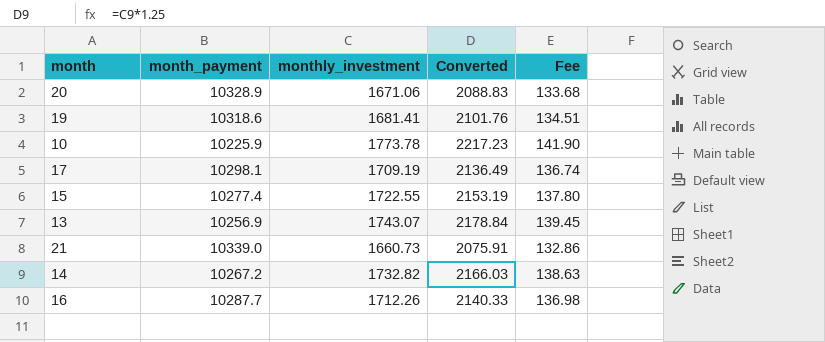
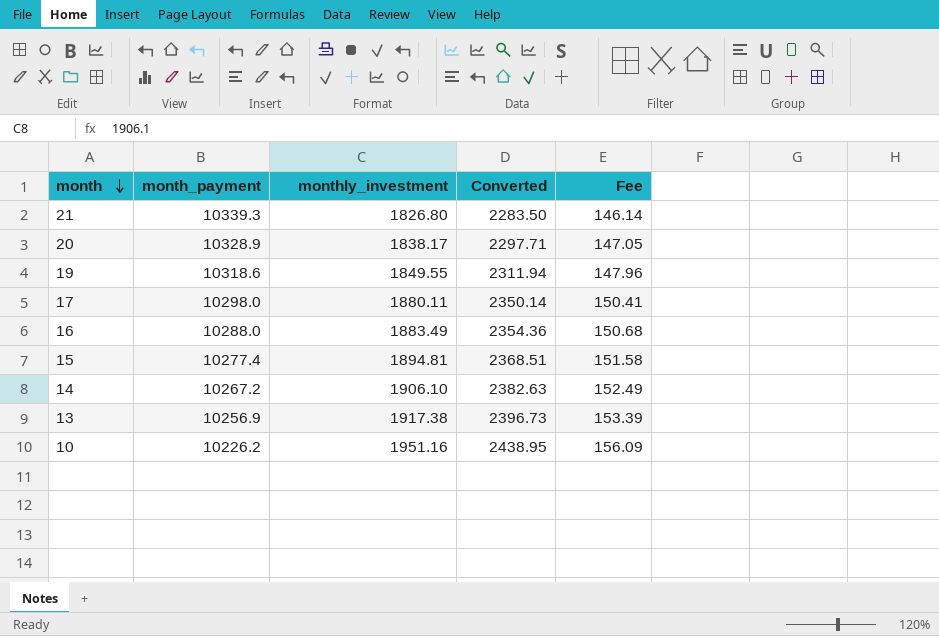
row order: none -> month descending
21 | month_payment: 10339.0 -> 10339.3
21 | monthly_investment: 1660.73 -> 1826.80
21 | Converted: 2075.91 -> 2283.50
21 | Fee: 132.86 -> 146.14
20 | monthly_investment: 1671.06 -> 1838.17
20 | Converted: 2088.83 -> 2297.71
20 | Fee: 133.68 -> 147.05
19 | monthly_investment: 1681.41 -> 1849.55
19 | Converted: 2101.76 -> 2311.94
19 | Fee: 134.51 -> 147.96
17 | month_payment: 10298.1 -> 10298.0
17 | monthly_investment: 1709.19 -> 1880.11
17 | Converted: 2136.49 -> 2350.14
17 | Fee: 136.74 -> 150.41
16 | month_payment: 10287.7 -> 10288.0
16 | monthly_investment: 1712.26 -> 1883.49
16 | Converted: 2140.33 -> 2354.36
16 | Fee: 136.98 -> 150.68
15 | monthly_investment: 1722.55 -> 1894.81
15 | Converted: 2153.19 -> 2368.51
15 | Fee: 137.80 -> 151.58
14 | monthly_investment: 1732.82 -> 1906.10
14 | Converted: 2166.03 -> 2382.63
14 | Fee: 138.63 -> 152.49
13 | monthly_investment: 1743.07 -> 1917.38
13 | Converted: 2178.84 -> 2396.73
13 | Fee: 139.45 -> 153.39
10 | month_payment: 10225.9 -> 10226.2
10 | monthly_investment: 1773.78 -> 1951.16
10 | Converted: 2217.23 -> 2438.95
10 | Fee: 141.90 -> 156.09

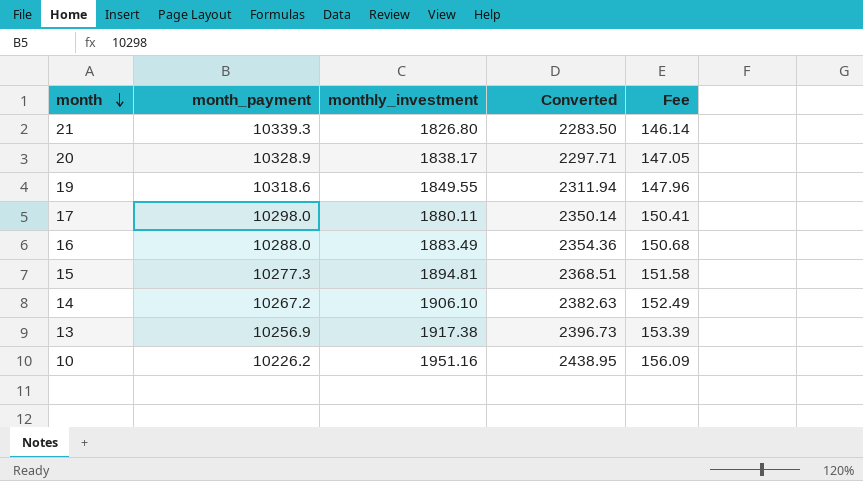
15 | month_payment: 10277.4 -> 10277.3

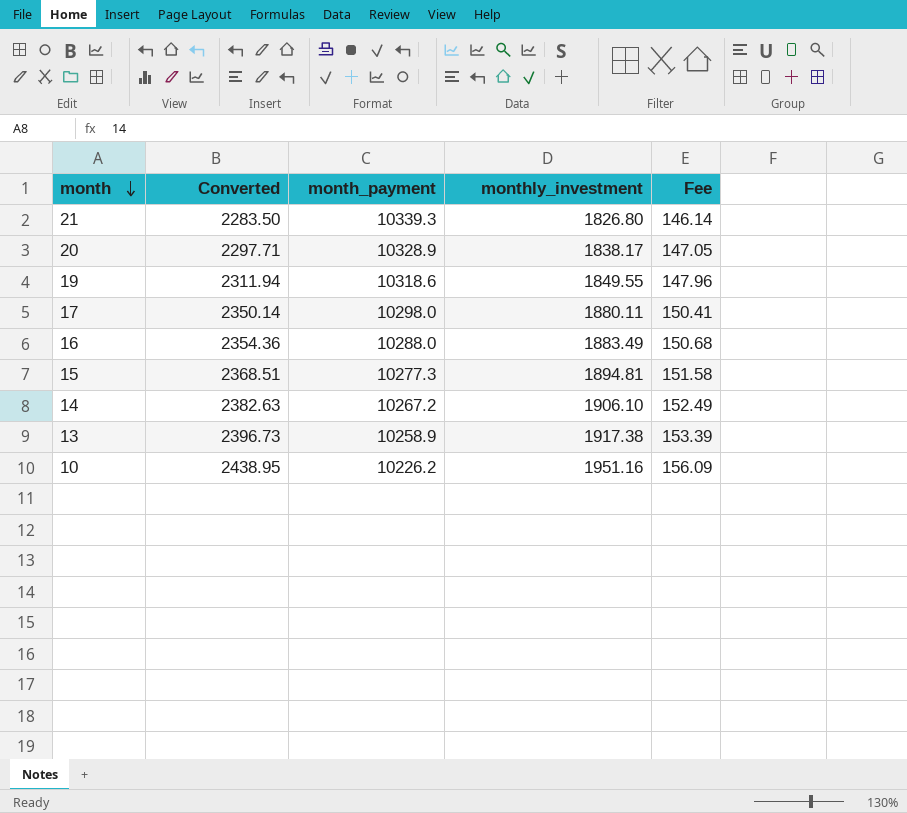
column Converted | position: 4 -> 2
13 | month_payment: 10256.9 -> 10258.9

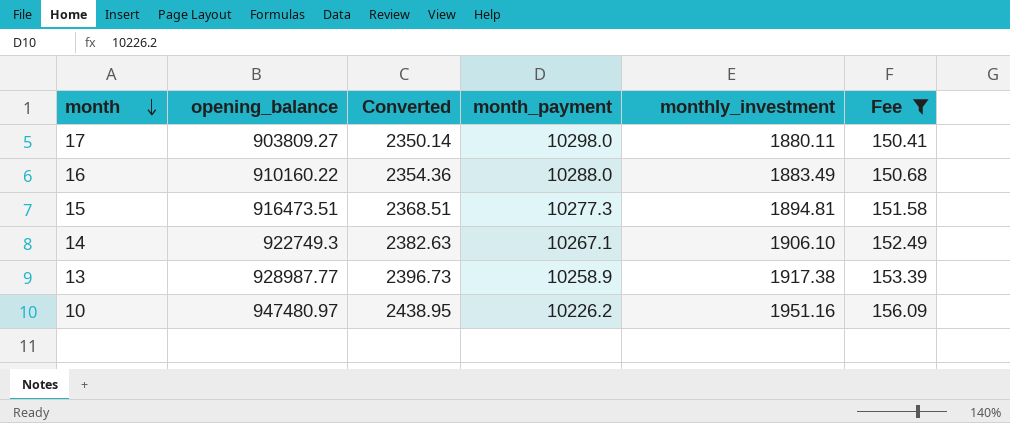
filter: none -> Fee >= 150.41
column opening_balance | position: none -> 2
14 | month_payment: 10267.2 -> 10267.1

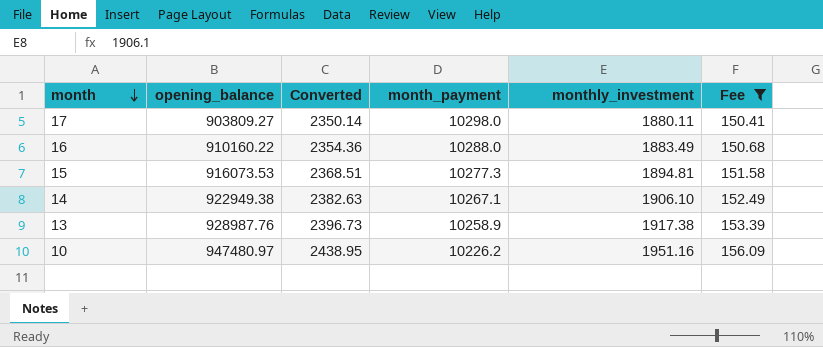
15 | opening_balance: 916473.51 -> 916073.53
14 | opening_balance: 922749.3 -> 922949.38
13 | opening_balance: 928987.77 -> 928987.76

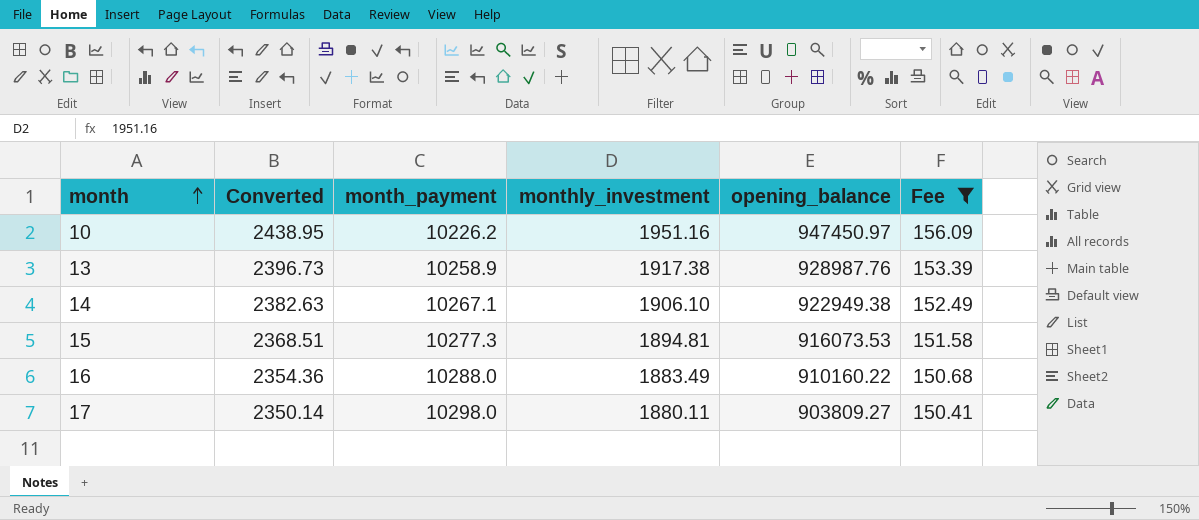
row order: month descending -> month ascending
column opening_balance | position: 2 -> 5
10 | opening_balance: 947480.97 -> 947450.97

